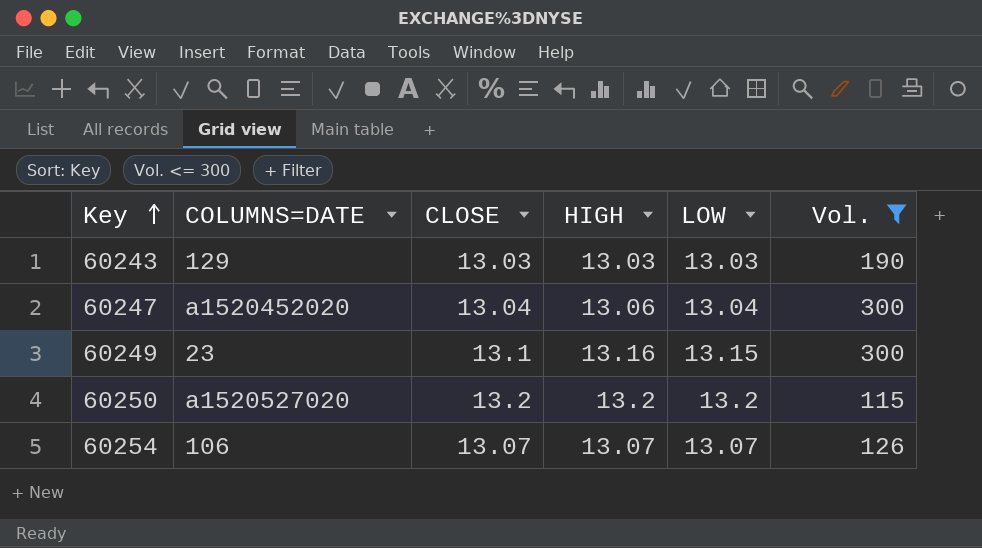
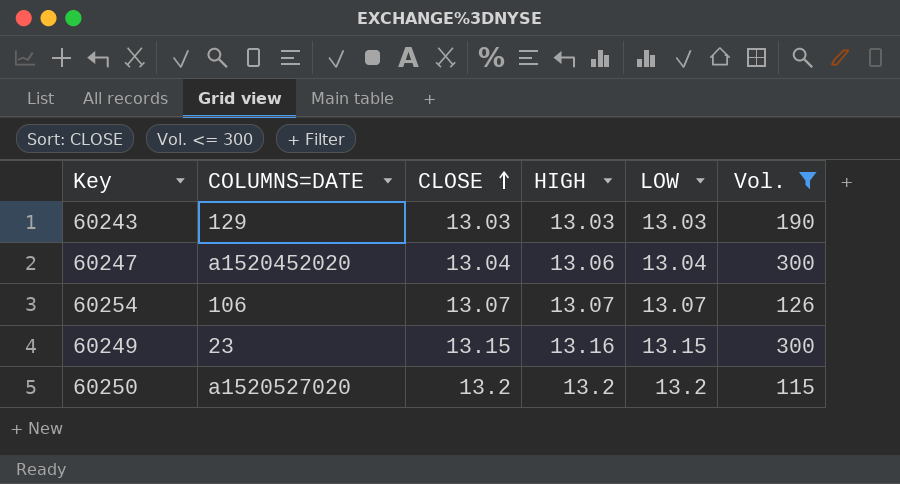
row order: Key ascending -> CLOSE ascending
60249 | CLOSE: 13.1 -> 13.15

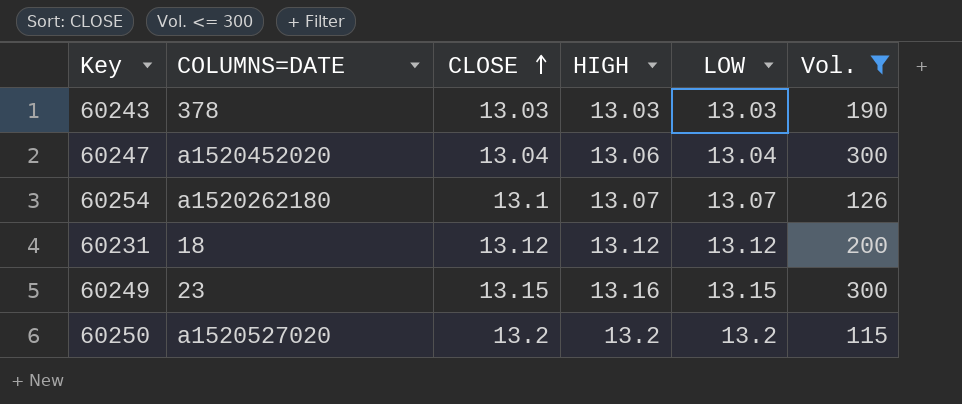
60243 | COLUMNS=DATE: 129 -> 378
60254 | COLUMNS=DATE: 106 -> a1520262180
60254 | CLOSE: 13.07 -> 13.1
row 60231: none -> 18 | 13.12 | 13.12 | 13.12 | 200

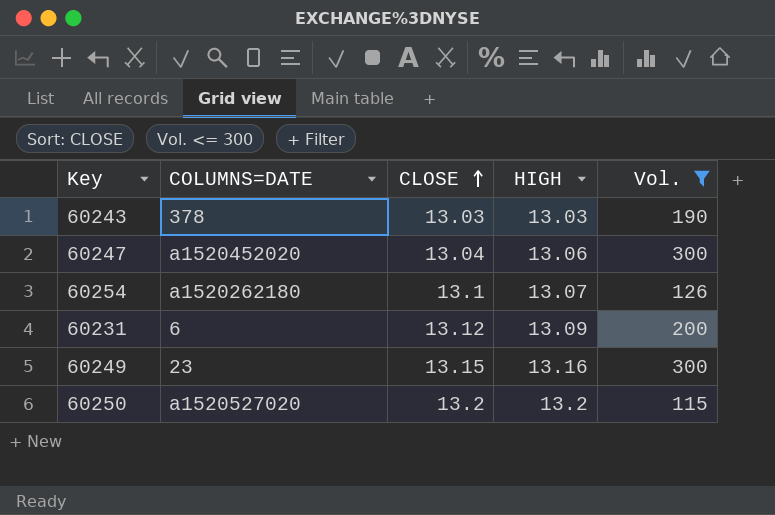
column LOW | position: 5 -> none
60231 | COLUMNS=DATE: 18 -> 6
60231 | HIGH: 13.12 -> 13.09

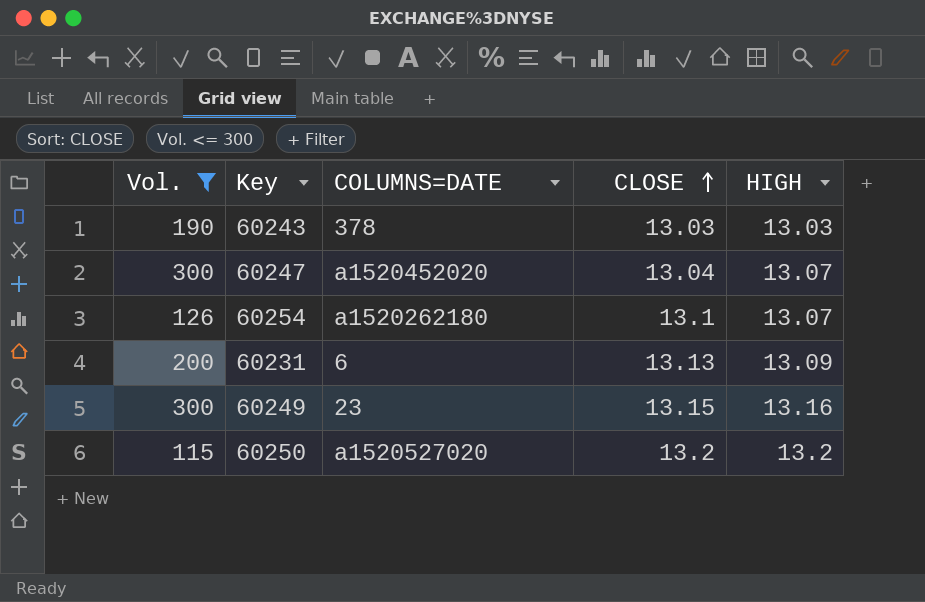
column Vol. | position: 5 -> 1
60247 | HIGH: 13.06 -> 13.07
60231 | CLOSE: 13.12 -> 13.13

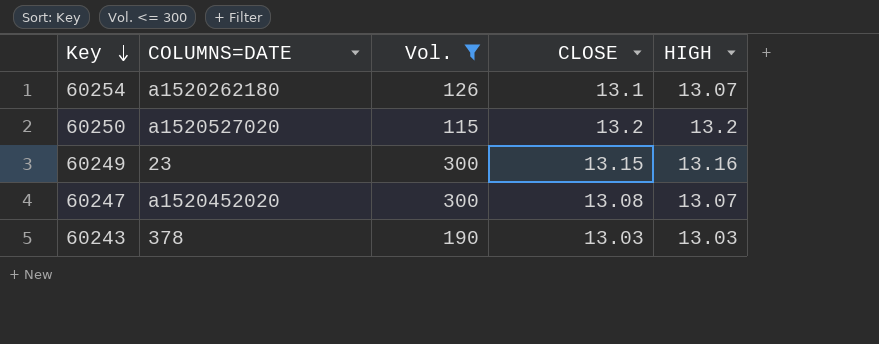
row order: CLOSE ascending -> Key descending
column Vol. | position: 1 -> 3
row 60231: 200 | 6 | 13.13 | 13.09 -> none
60247 | CLOSE: 13.04 -> 13.08

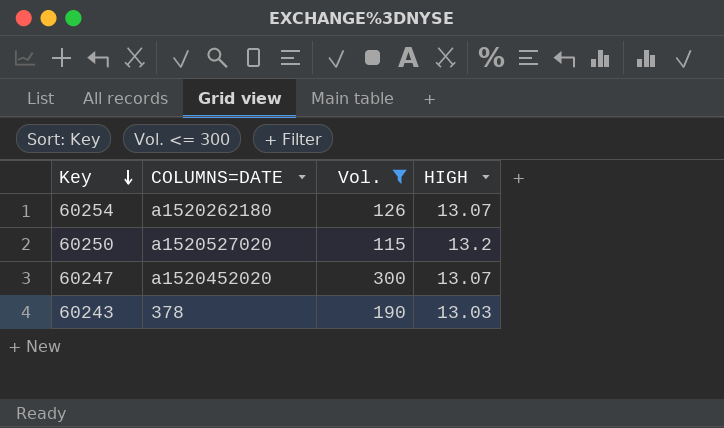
column CLOSE | position: 4 -> none
row 60249: 23 | 300 | 13.15 | 13.16 -> none

